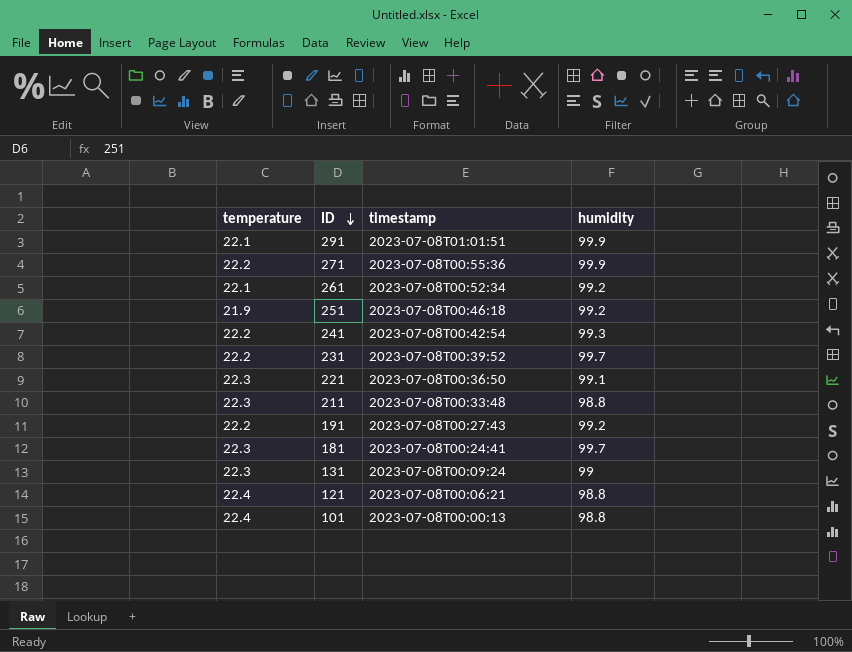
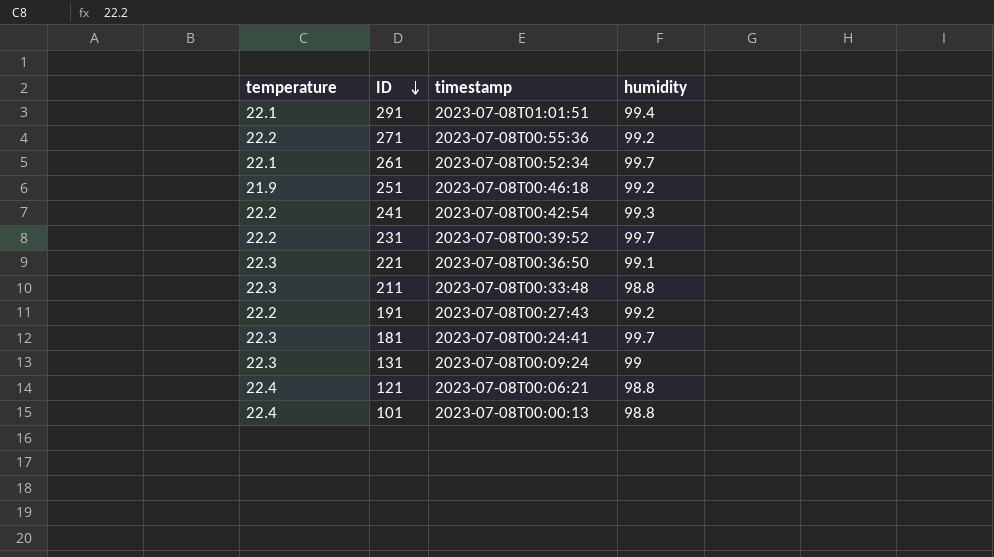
291 | humidity: 99.9 -> 99.4
271 | humidity: 99.9 -> 99.2
261 | humidity: 99.2 -> 99.7

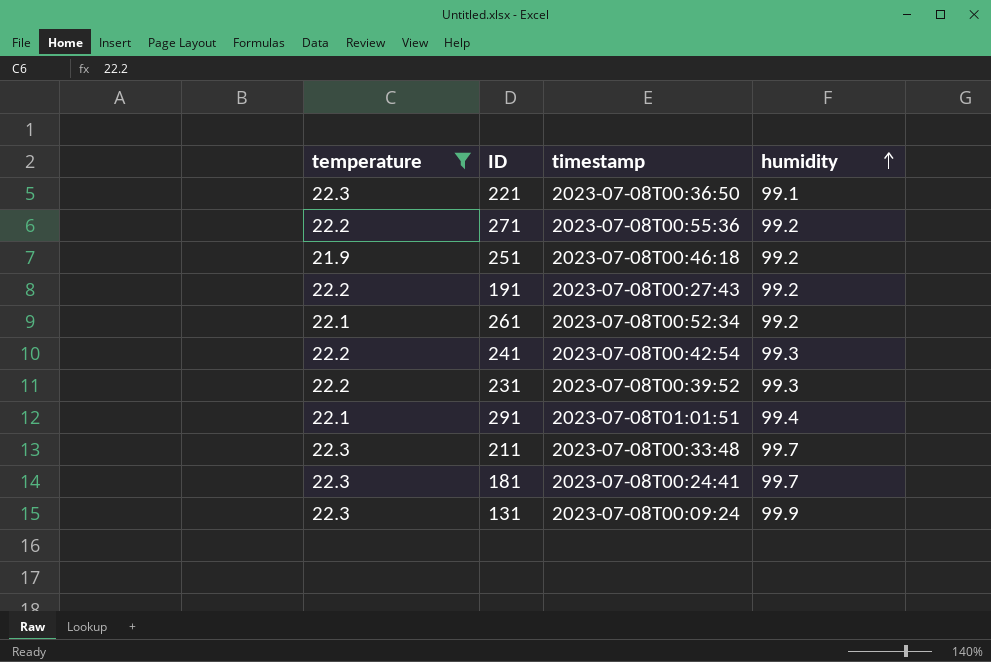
filter: none -> temperature != 22.4
row order: ID descending -> humidity ascending
261 | humidity: 99.7 -> 99.2
231 | humidity: 99.7 -> 99.3
211 | humidity: 98.8 -> 99.7
131 | humidity: 99 -> 99.9

